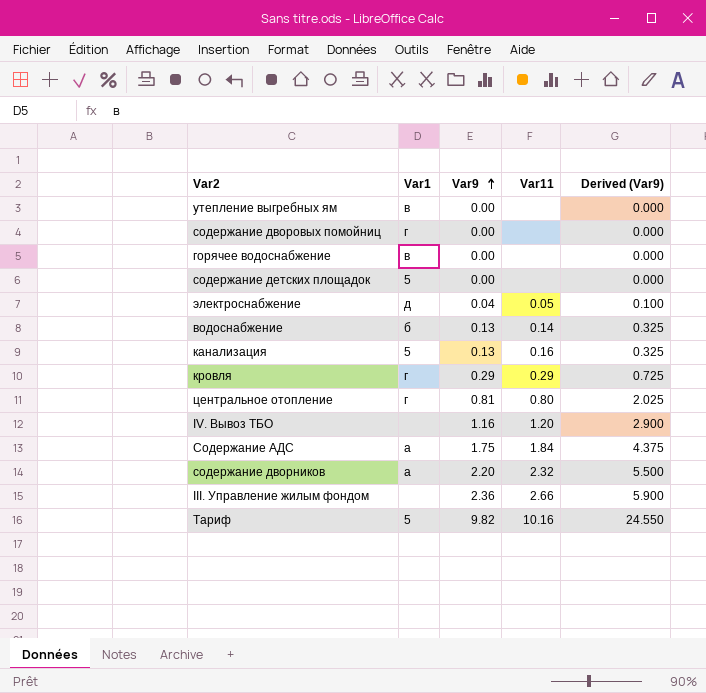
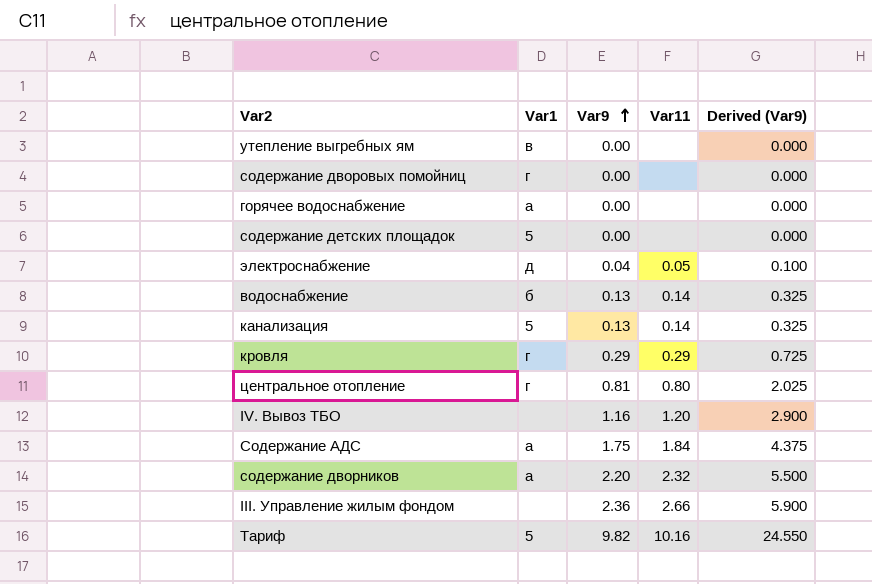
горячее водоснабжение | Var1: в -> а
канализация | Var11: 0.16 -> 0.14

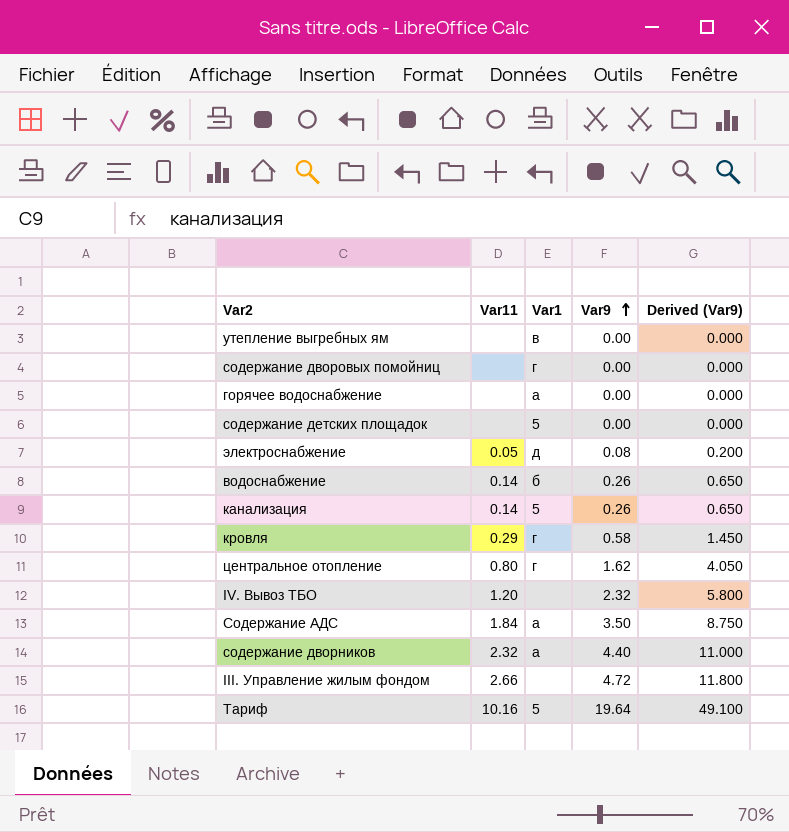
column Var11 | position: 4 -> 2
электроснабжение | Var9: 0.04 -> 0.08
электроснабжение | Derived (Var9): 0.100 -> 0.200
водоснабжение | Var9: 0.13 -> 0.26
водоснабжение | Derived (Var9): 0.325 -> 0.650
канализация | Var9: 0.13 -> 0.26
канализация | Derived (Var9): 0.325 -> 0.650
кровля | Var9: 0.29 -> 0.58
кровля | Derived (Var9): 0.725 -> 1.450
центральное отопление | Var9: 0.81 -> 1.62
центральное отопление | Derived (Var9): 2.025 -> 4.050
IV. Вывоз ТБО | Var9: 1.16 -> 2.32
IV. Вывоз ТБО | Derived (Var9): 2.900 -> 5.800
Содержание АДС | Var9: 1.75 -> 3.50
Содержание АДС | Derived (Var9): 4.375 -> 8.750
содержание дворников | Var9: 2.20 -> 4.40
содержание дворников | Derived (Var9): 5.500 -> 11.000
III. Управление жилым фондом | Var9: 2.36 -> 4.72
III. Управление жилым фондом | Derived (Var9): 5.900 -> 11.800
Тариф | Var9: 9.82 -> 19.64
Тариф | Derived (Var9): 24.550 -> 49.100

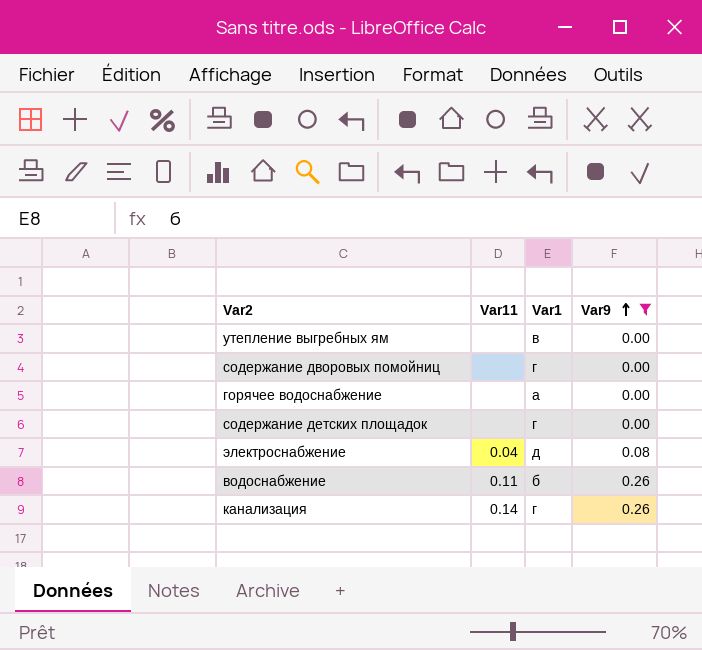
filter: none -> Var9 <= 0.26
column Derived (Var9) | formula: [Var9] * 2.5 -> none
содержание детских площадок | Var1: 5 -> г
электроснабжение | Var11: 0.05 -> 0.04
водоснабжение | Var11: 0.14 -> 0.11
канализация | Var1: 5 -> г

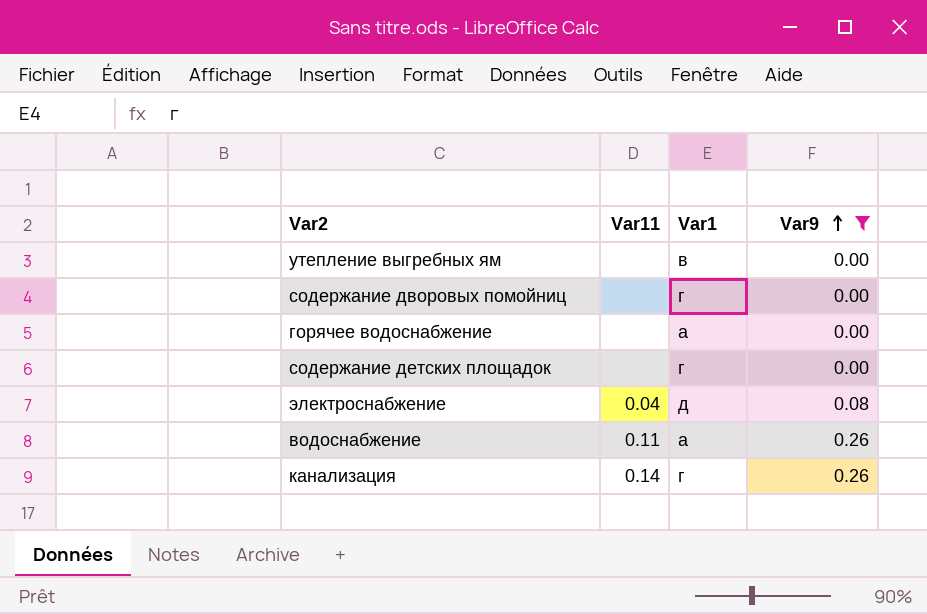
водоснабжение | Var1: б -> а

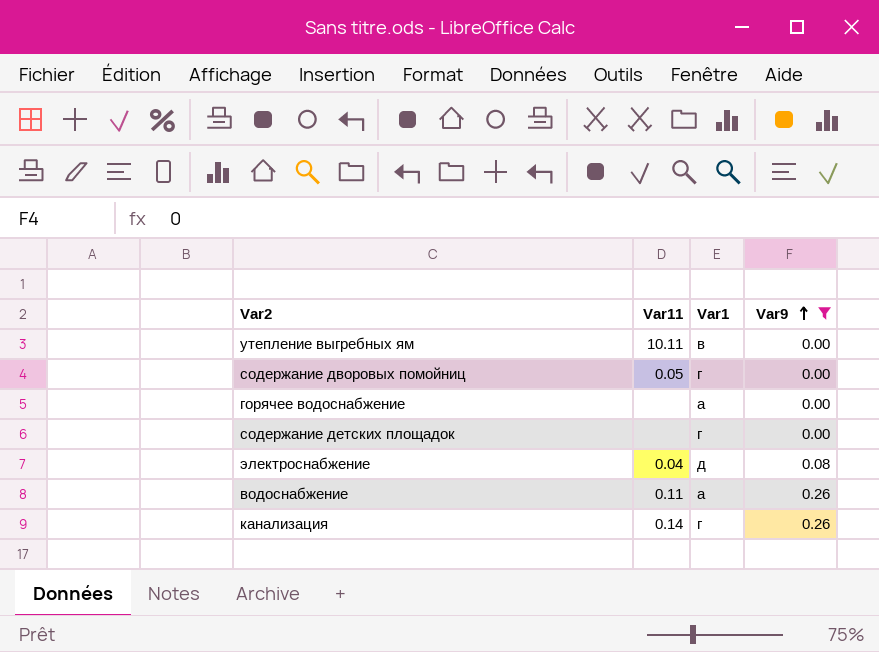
утепление выгребных ям | Var11: none -> 10.11
содержание дворовых помойниц | Var11: none -> 0.05

